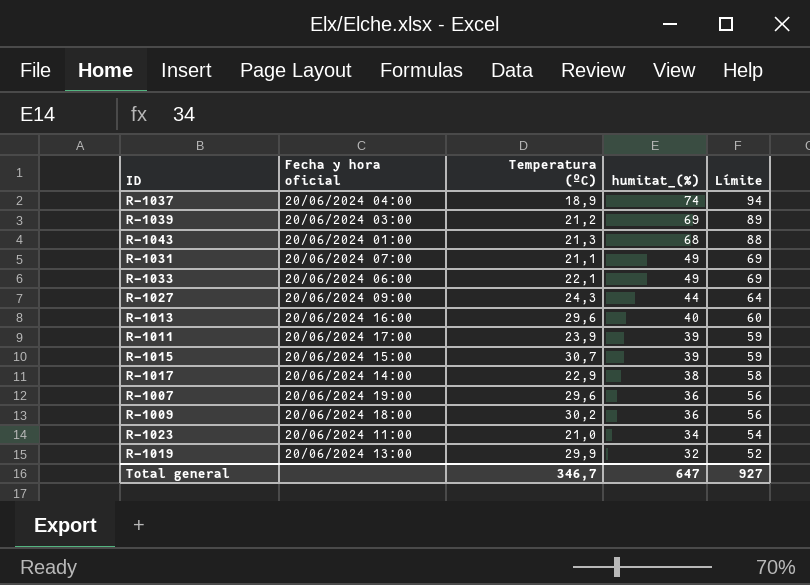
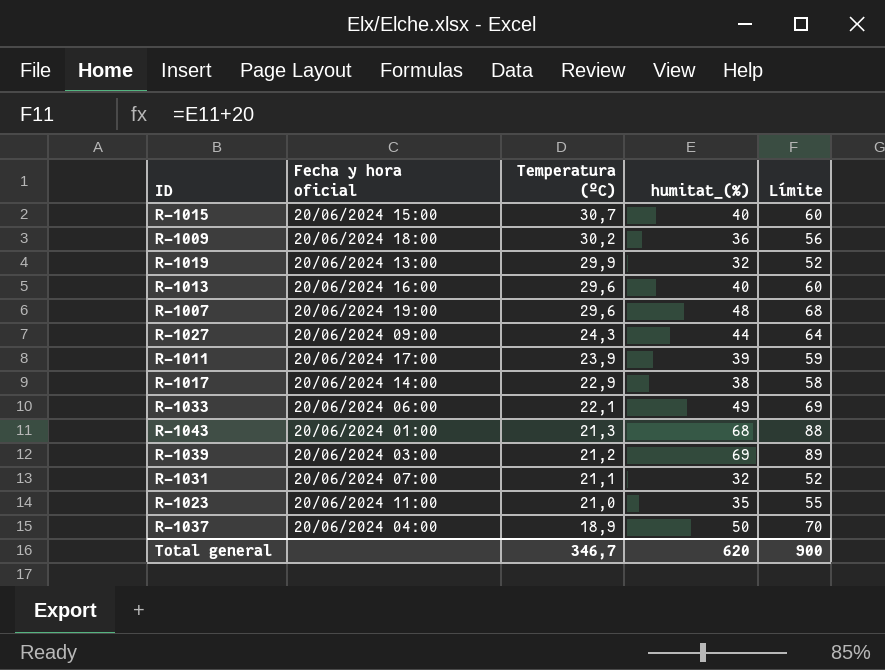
row order: humitat_(%) descending -> Temperatura (ºC) descending
R-1015 | humitat_(%): 39 -> 40
R-1015 | Límite: 59 -> 60
R-1007 | humitat_(%): 36 -> 48
R-1007 | Límite: 56 -> 68
R-1031 | humitat_(%): 49 -> 32
R-1031 | Límite: 69 -> 52
R-1023 | humitat_(%): 34 -> 35
R-1023 | Límite: 54 -> 55
R-1037 | humitat_(%): 74 -> 50
R-1037 | Límite: 94 -> 70
Total general | humitat_(%): 647 -> 620
Total general | Límite: 927 -> 900

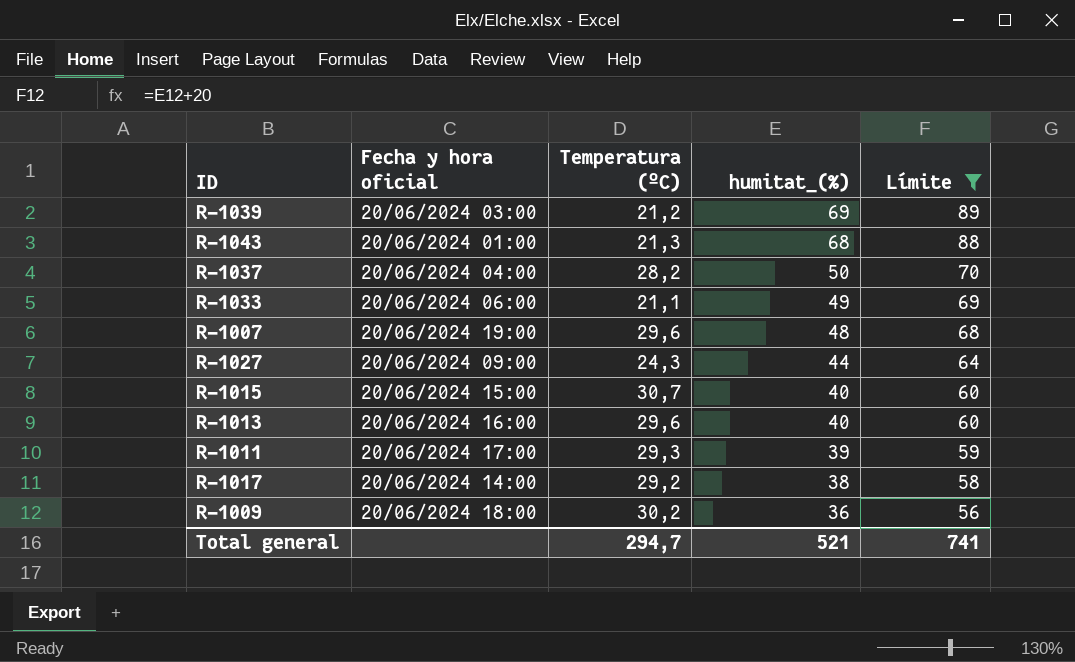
filter: none -> Límite >= 56
row order: Temperatura (ºC) descending -> humitat_(%) descending
R-1037 | Temperatura (ºC): 18,9 -> 28,2
R-1033 | Temperatura (ºC): 22,1 -> 21,1
R-1011 | Temperatura (ºC): 23,9 -> 29,3
R-1017 | Temperatura (ºC): 22,9 -> 29,2
Total general | Temperatura (ºC): 346,7 -> 294,7
Total general | humitat_(%): 620 -> 521
Total general | Límite: 900 -> 741

